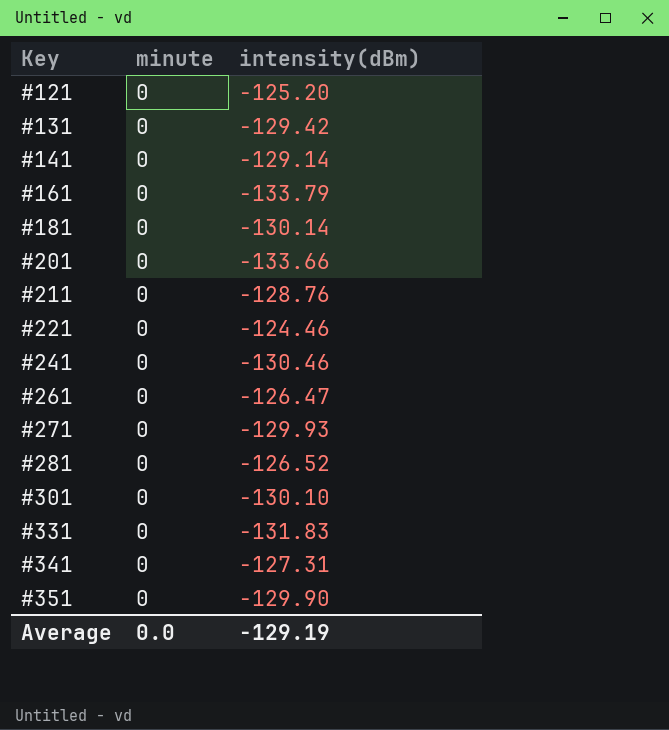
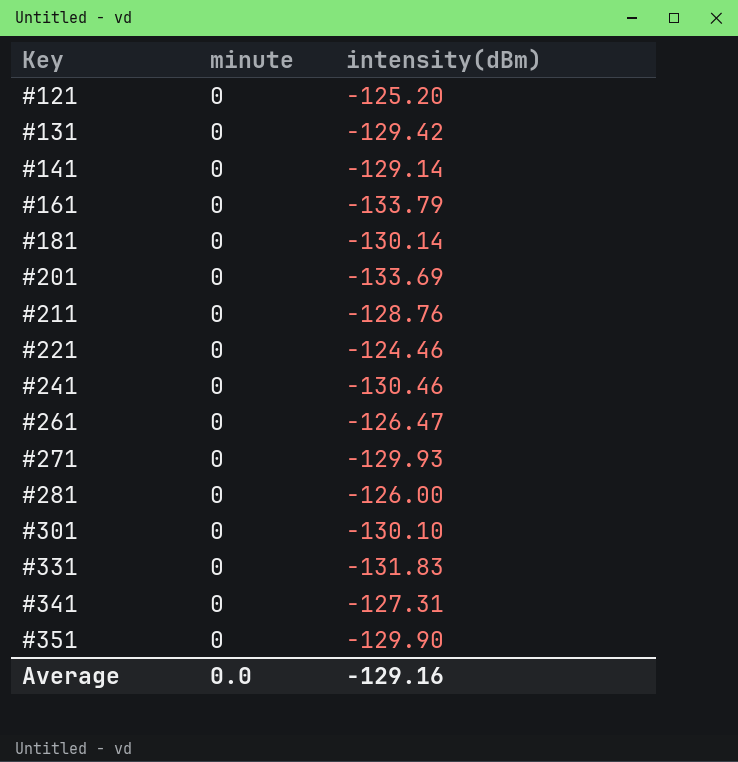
#201 | intensity(dBm): -133.66 -> -133.69
#281 | intensity(dBm): -126.52 -> -126.00
Average | intensity(dBm): -129.19 -> -129.16

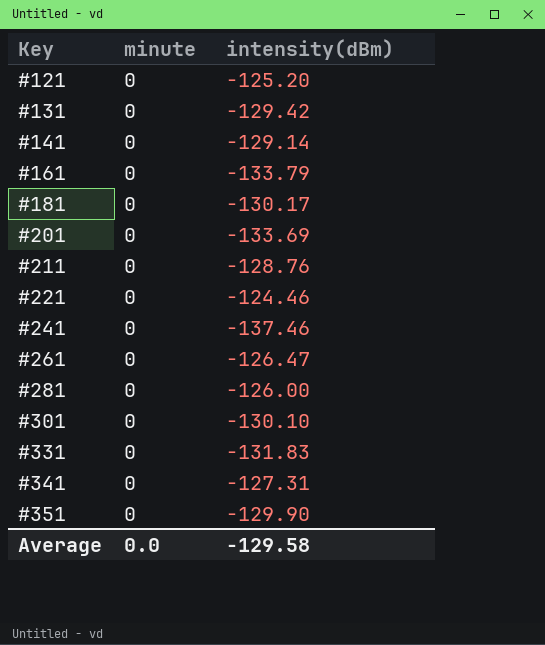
row #271: 0 | -129.93 -> none
#181 | intensity(dBm): -130.14 -> -130.17
#241 | intensity(dBm): -130.46 -> -137.46
Average | intensity(dBm): -129.16 -> -129.58

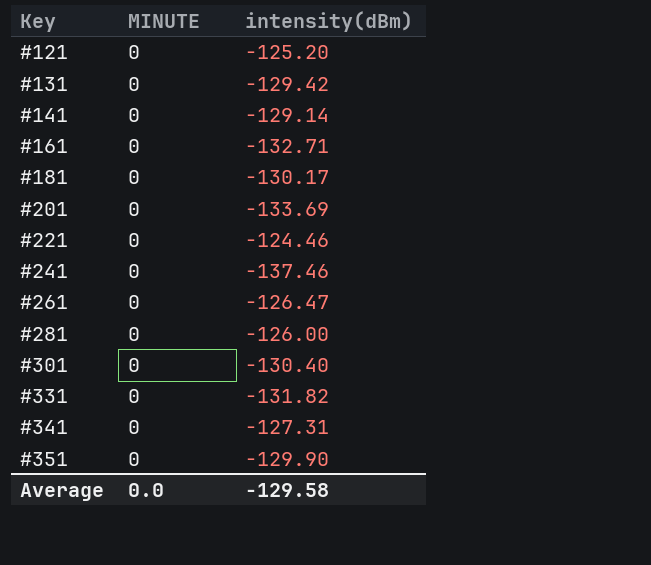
column name: minute -> MINUTE
row #211: 0 | -128.76 -> none
#161 | intensity(dBm): -133.79 -> -132.71
#301 | intensity(dBm): -130.10 -> -130.40
#331 | intensity(dBm): -131.83 -> -131.82

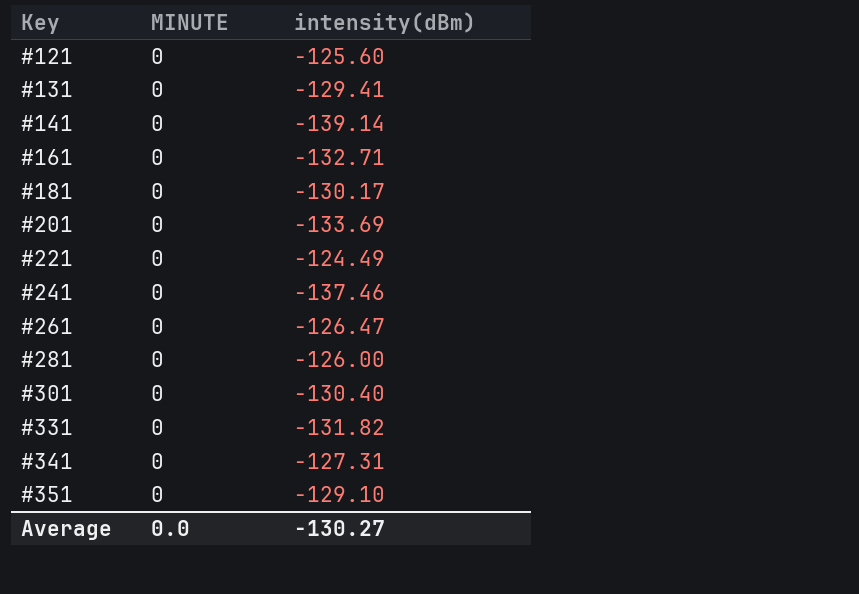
#121 | intensity(dBm): -125.20 -> -125.60
#131 | intensity(dBm): -129.42 -> -129.41
#141 | intensity(dBm): -129.14 -> -139.14
#221 | intensity(dBm): -124.46 -> -124.49
#351 | intensity(dBm): -129.90 -> -129.10
Average | intensity(dBm): -129.58 -> -130.27

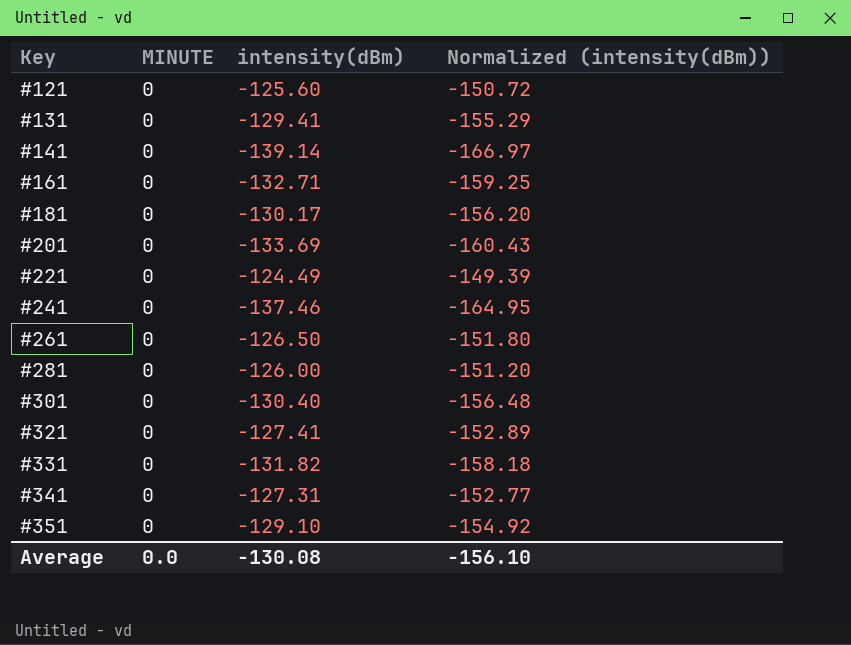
column Normalized (intensity(dBm)) | formula: none -> [intensity(dBm)] * 1.2
#261 | intensity(dBm): -126.47 -> -126.50
row #321: none -> 0 | -127.41 | -152.89
Average | intensity(dBm): -130.27 -> -130.08

